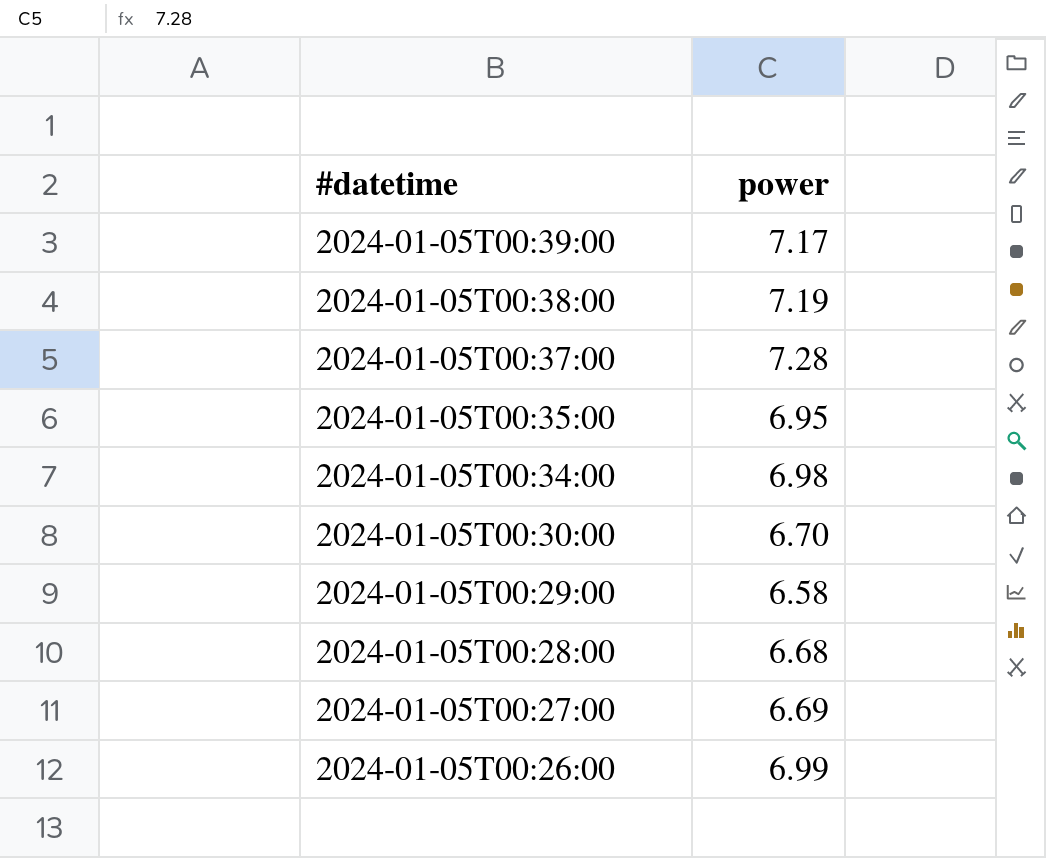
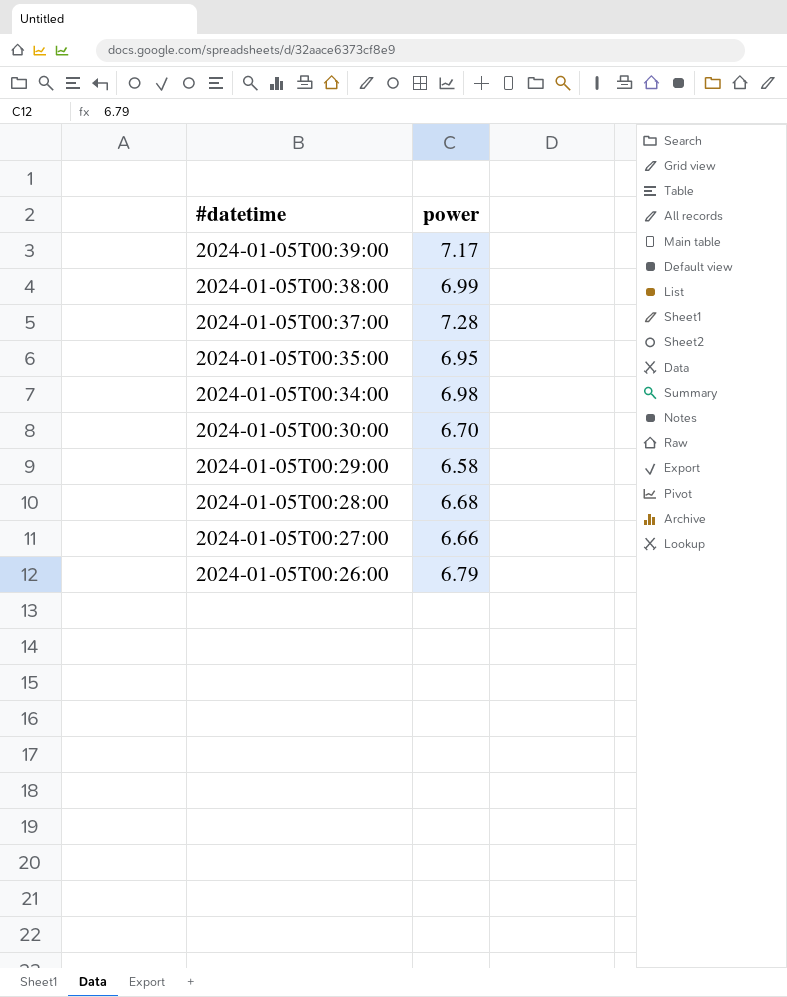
2024-01-05T00:38:00 | power: 7.19 -> 6.99
2024-01-05T00:27:00 | power: 6.69 -> 6.66
2024-01-05T00:26:00 | power: 6.99 -> 6.79

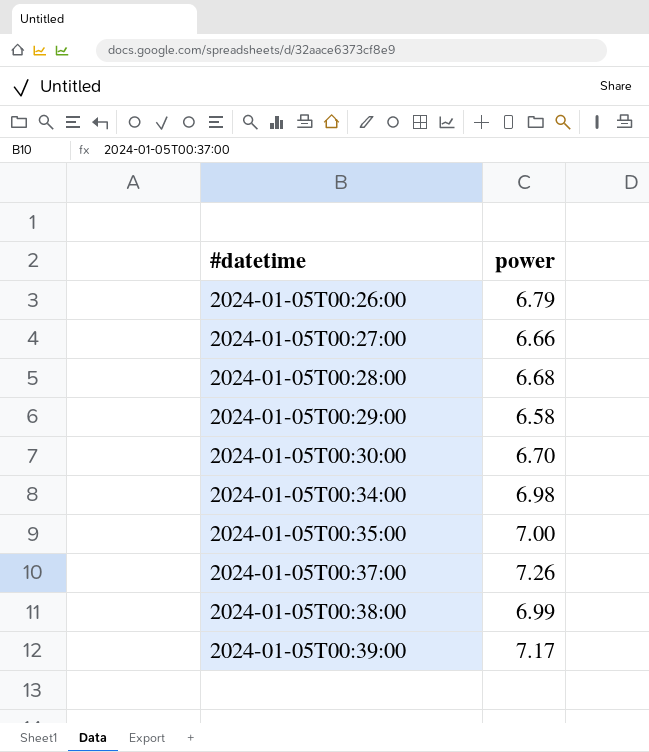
row order: #datetime descending -> #datetime ascending
2024-01-05T00:35:00 | power: 6.95 -> 7.00
2024-01-05T00:37:00 | power: 7.28 -> 7.26

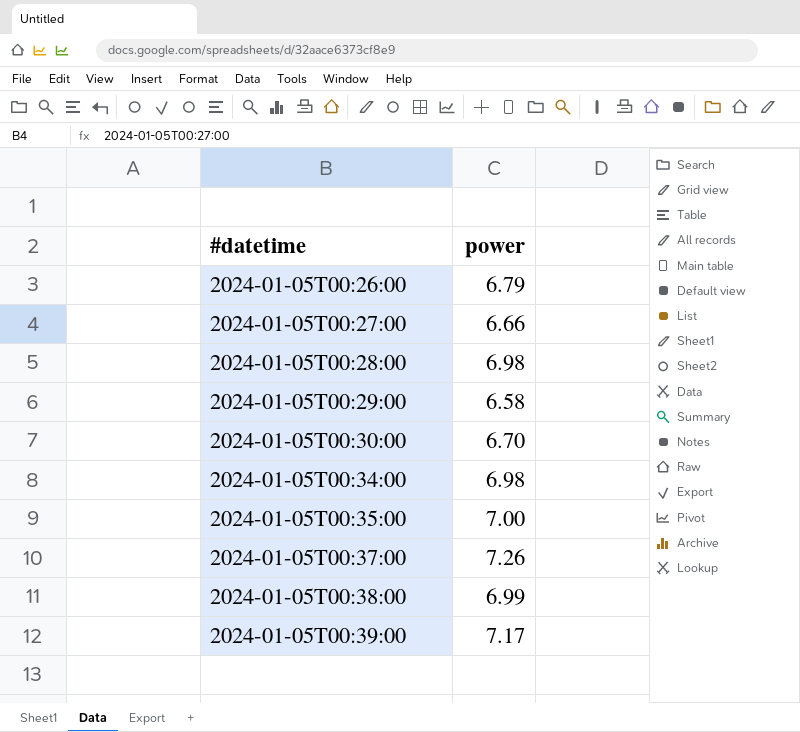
2024-01-05T00:28:00 | power: 6.68 -> 6.98

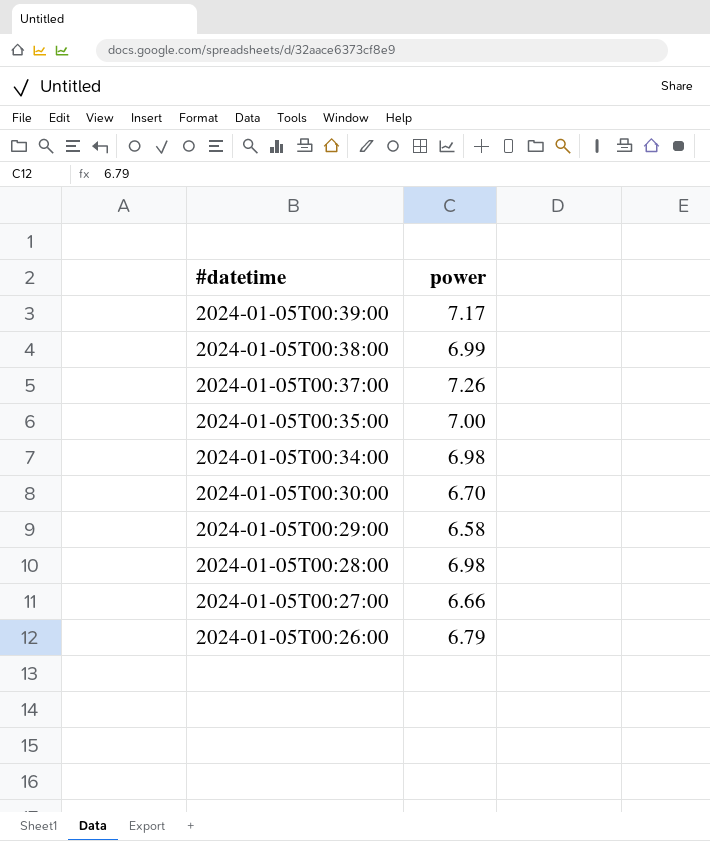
row order: #datetime ascending -> #datetime descending

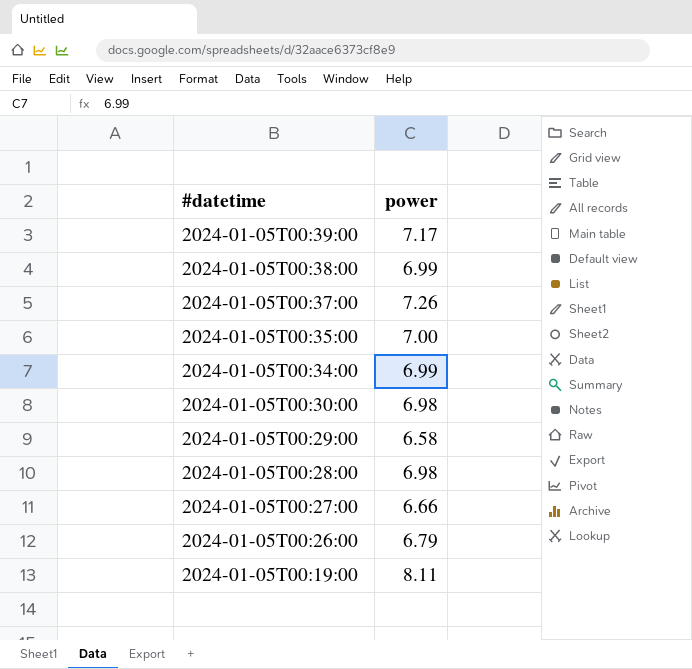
2024-01-05T00:34:00 | power: 6.98 -> 6.99
2024-01-05T00:30:00 | power: 6.70 -> 6.98
row 2024-01-05T00:19:00: none -> 8.11

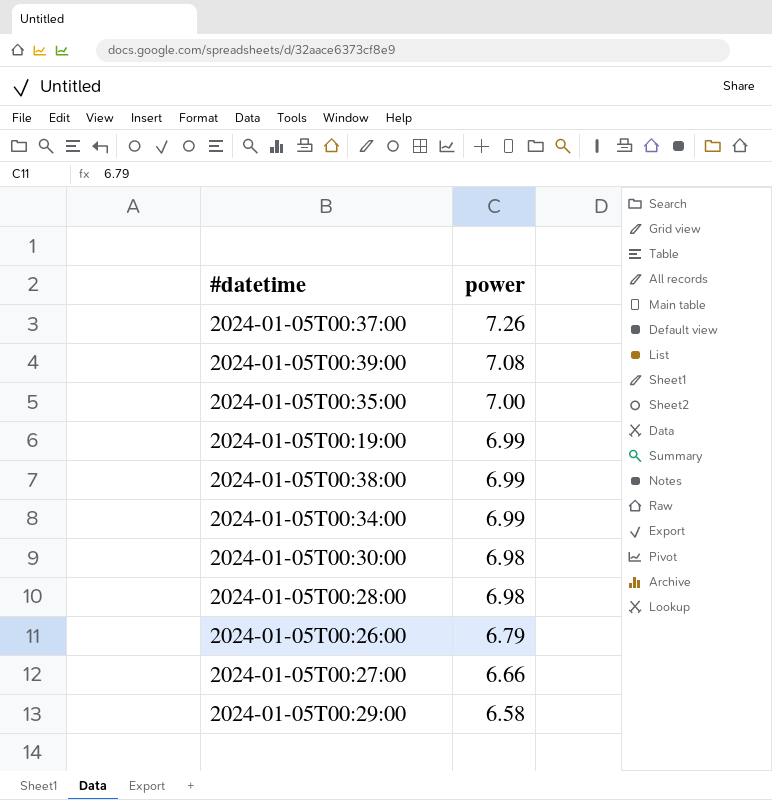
row order: #datetime descending -> power descending
2024-01-05T00:39:00 | power: 7.17 -> 7.08
2024-01-05T00:19:00 | power: 8.11 -> 6.99

